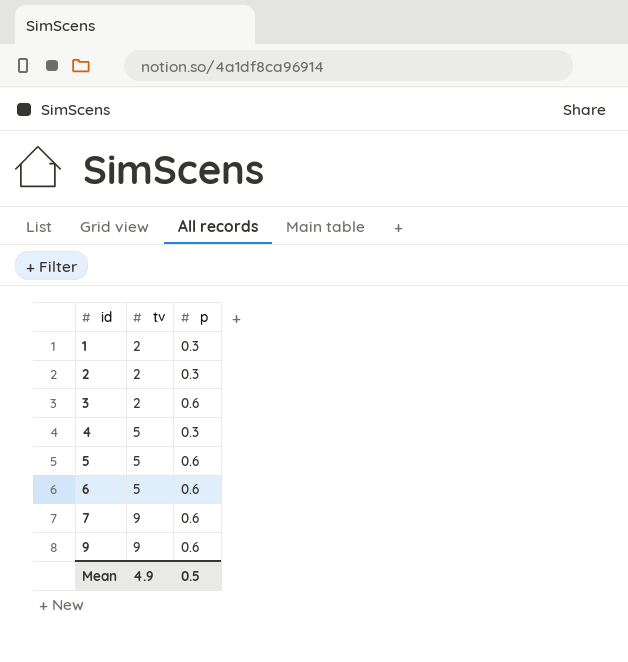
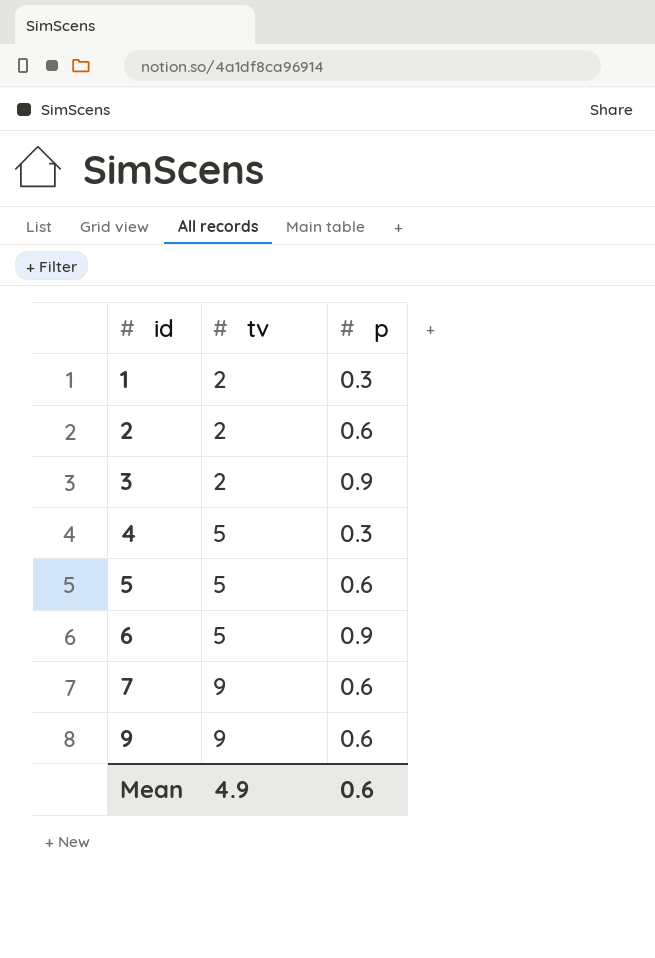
2 | p: 0.3 -> 0.6
3 | p: 0.6 -> 0.9
6 | p: 0.6 -> 0.9
Mean | p: 0.5 -> 0.6

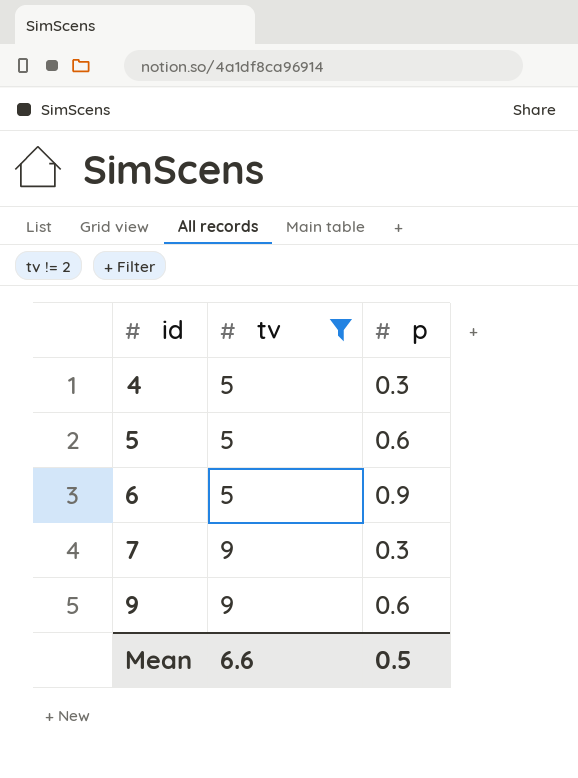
filter: none -> tv != 2
7 | p: 0.6 -> 0.3
Mean | tv: 4.9 -> 6.6
Mean | p: 0.6 -> 0.5

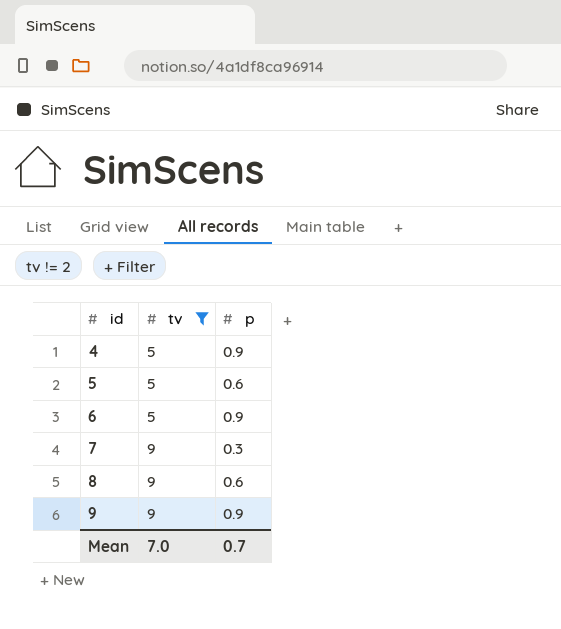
4 | p: 0.3 -> 0.9
row 8: none -> 9 | 0.6
9 | p: 0.6 -> 0.9
Mean | tv: 6.6 -> 7.0
Mean | p: 0.5 -> 0.7

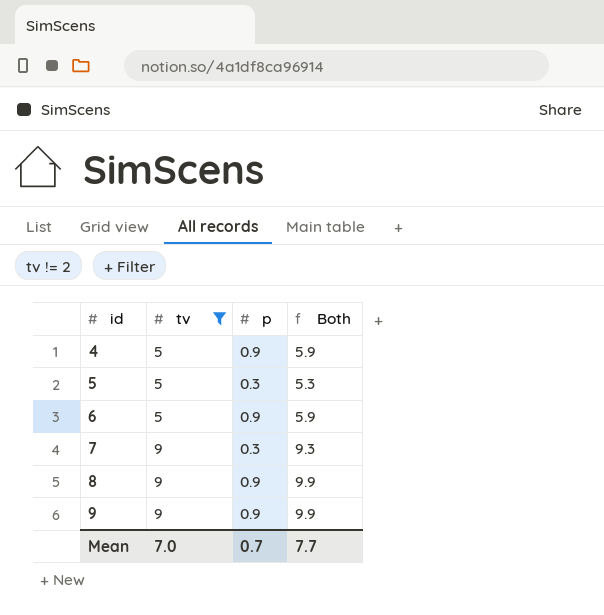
column Both | formula: none -> [tv] + [p]
5 | p: 0.6 -> 0.3
8 | p: 0.6 -> 0.9

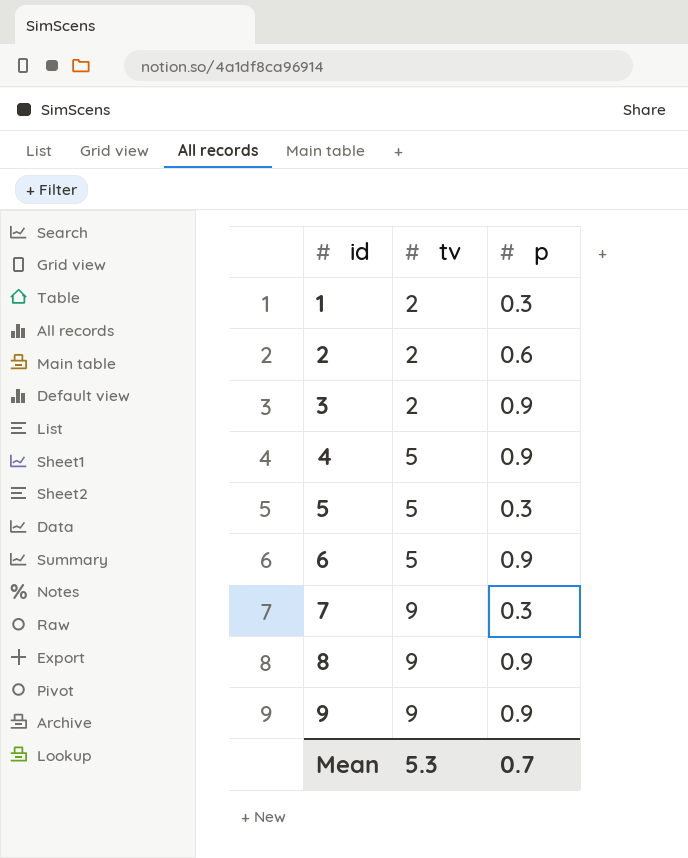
filter: tv != 2 -> none
column Both | formula: [tv] + [p] -> none
Mean | tv: 7.0 -> 5.3

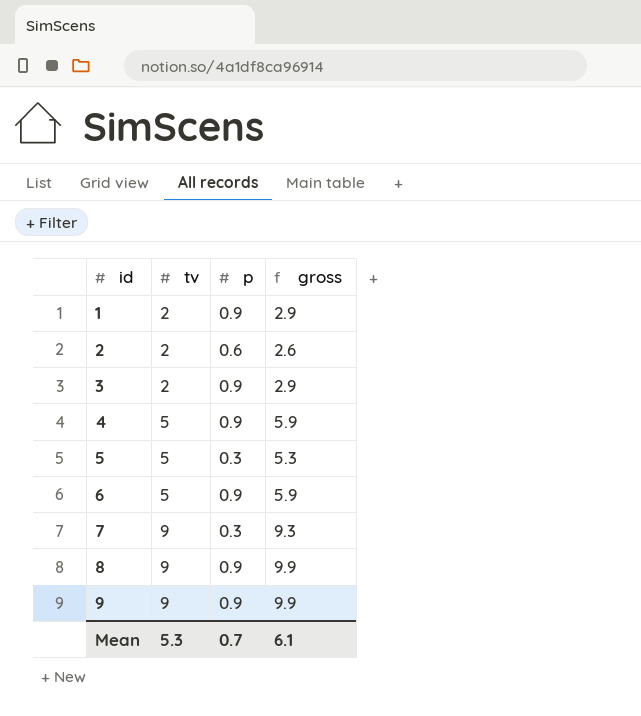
column gross | formula: none -> [tv] + [p]
1 | p: 0.3 -> 0.9

